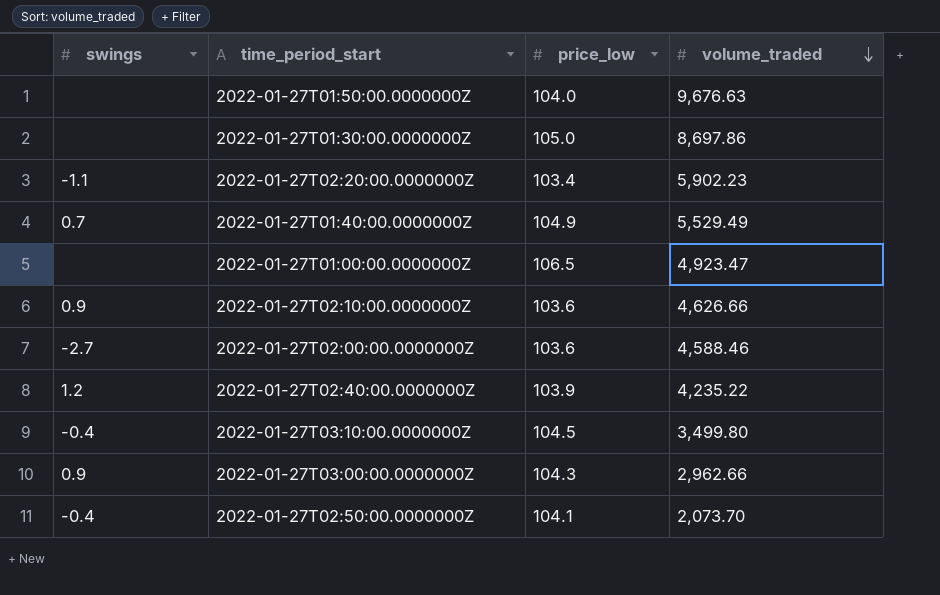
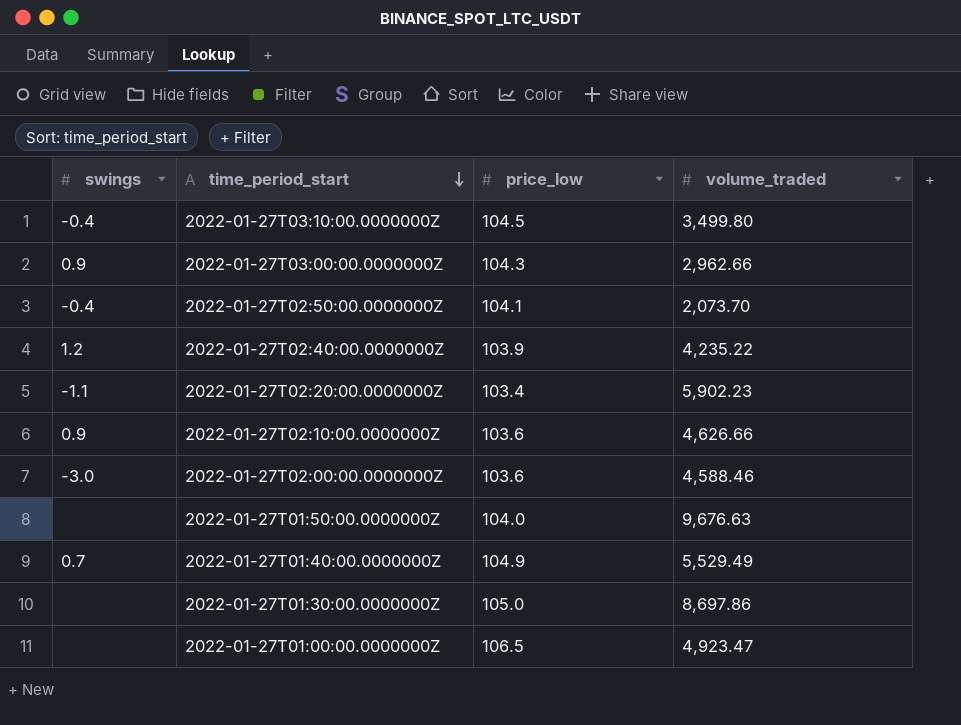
row order: volume_traded descending -> time_period_start descending
2022-01-27T02:00:00.0000000Z | swings: -2.7 -> -3.0

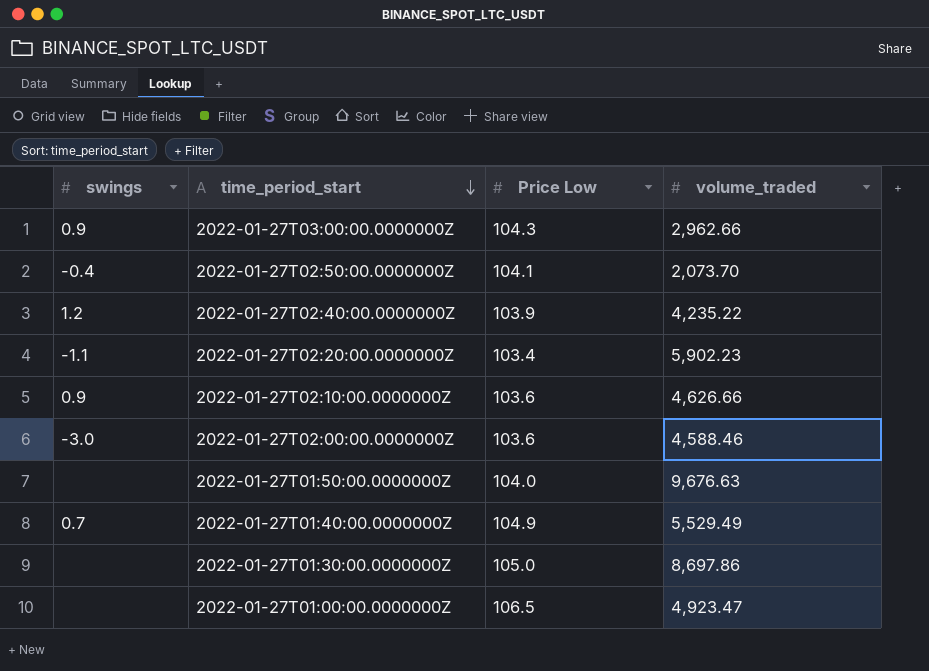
column name: price_low -> Price Low
row 2022-01-27T03:10:00.0000000Z: -0.4 | 104.5 | 3,499.80 -> none

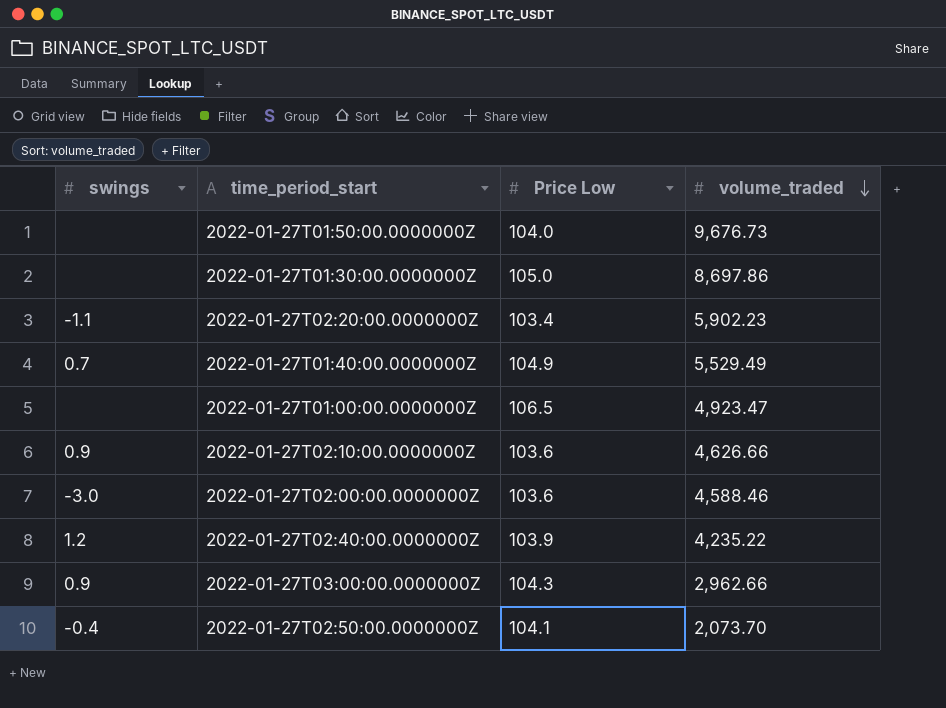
row order: time_period_start descending -> volume_traded descending
2022-01-27T01:50:00.0000000Z | volume_traded: 9,676.63 -> 9,676.73

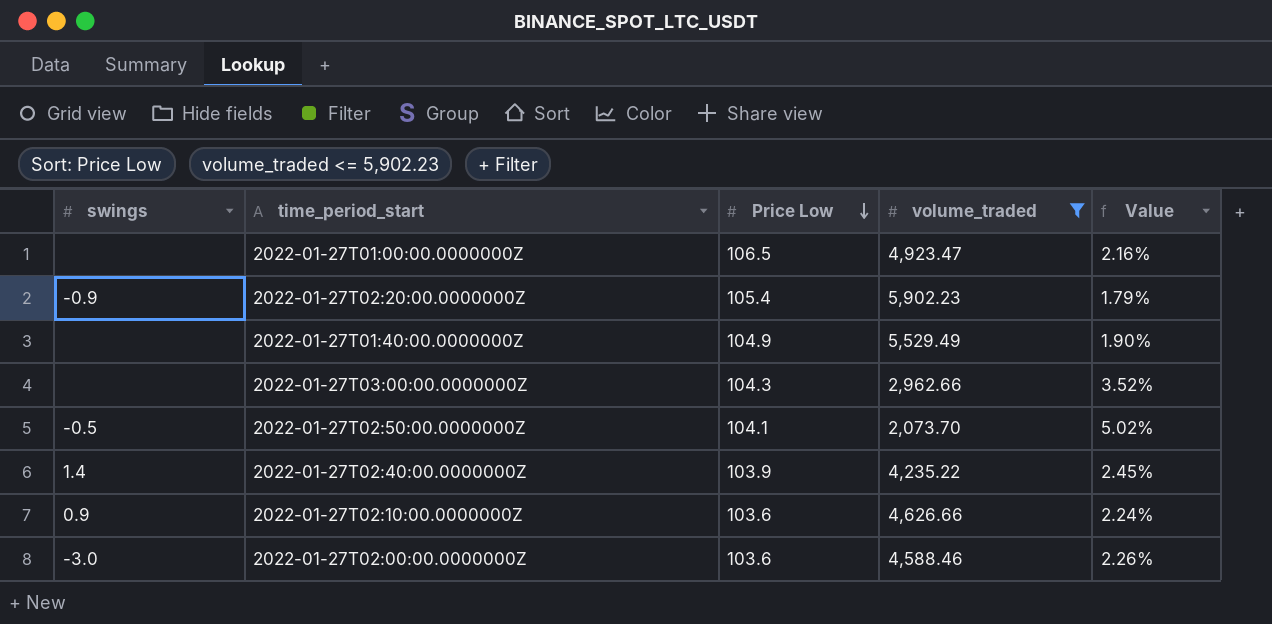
filter: none -> volume_traded <= 5,902.23
row order: volume_traded descending -> Price Low descending
column Value | formula: none -> [Price Low] / [volume_traded]
2022-01-27T02:20:00.0000000Z | swings: -1.1 -> -0.9
2022-01-27T02:20:00.0000000Z | Price Low: 103.4 -> 105.4
2022-01-27T01:40:00.0000000Z | swings: 0.7 -> none
2022-01-27T03:00:00.0000000Z | swings: 0.9 -> none
2022-01-27T02:50:00.0000000Z | swings: -0.4 -> -0.5
2022-01-27T02:40:00.0000000Z | swings: 1.2 -> 1.4

